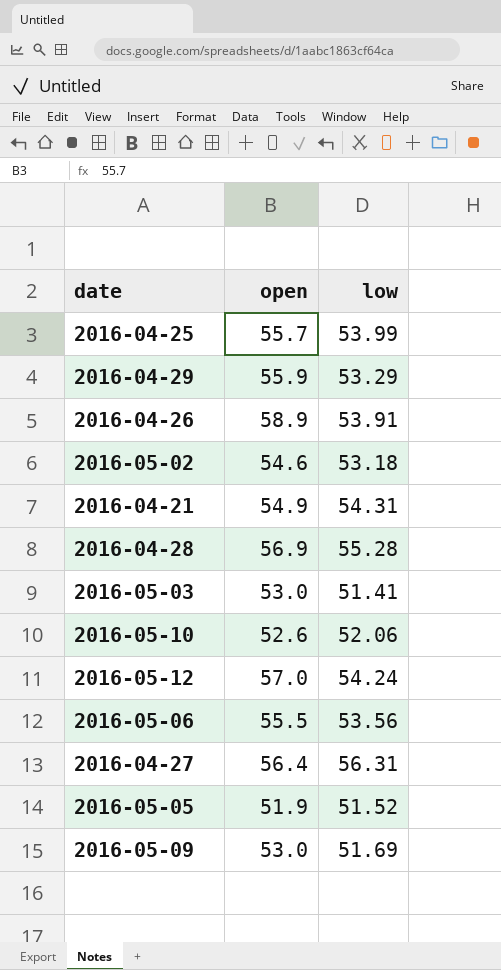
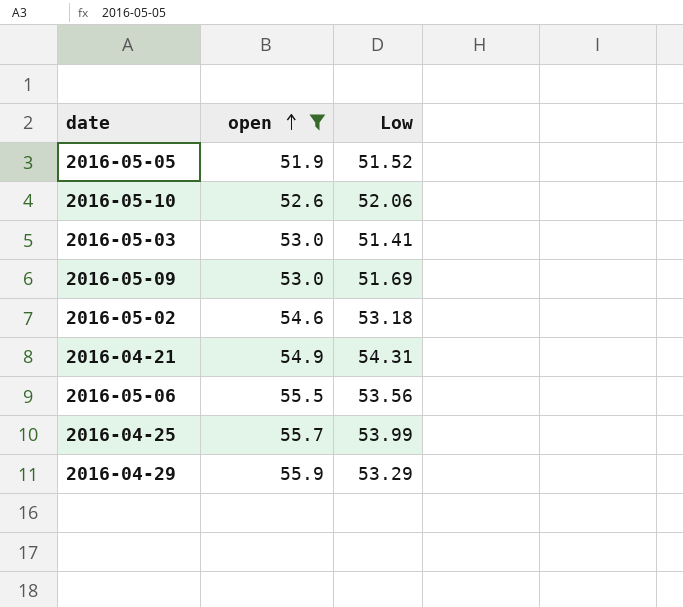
filter: none -> open <= 55.9
row order: none -> open ascending
column name: low -> Low

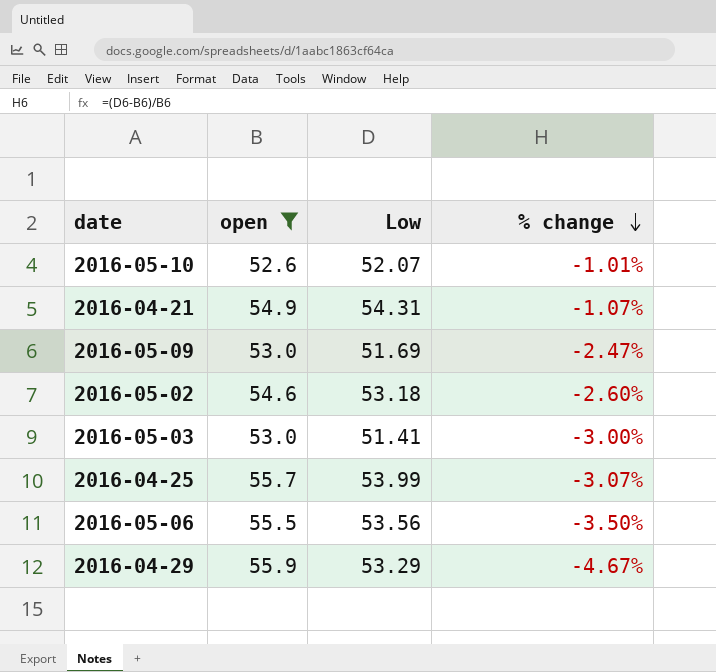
row order: open ascending -> % change descending
column % change | formula: none -> ([Low] - [open]) / [open]
row 2016-05-05: 51.9 | 51.52 -> none
2016-05-10 | Low: 52.06 -> 52.07

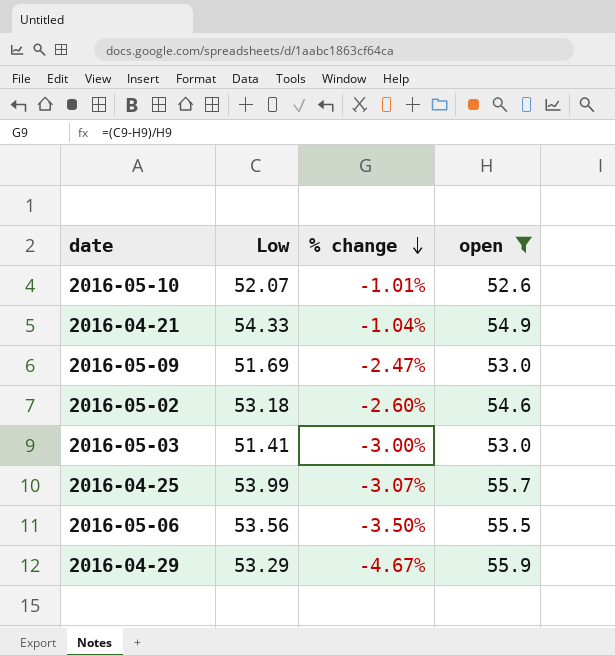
column open | position: 2 -> 4
2016-04-21 | Low: 54.31 -> 54.33
2016-04-21 | % change: -1.07% -> -1.04%

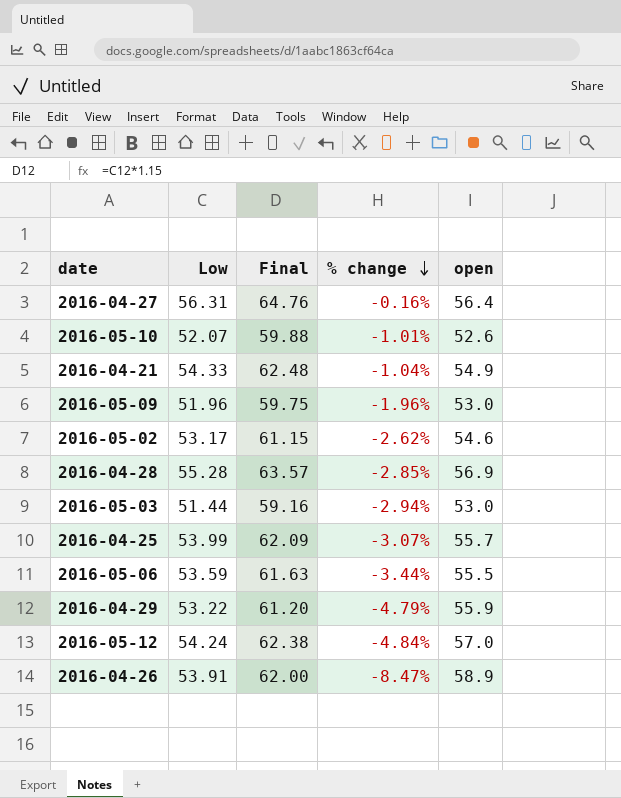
filter: open <= 55.9 -> none
column Final | formula: none -> [Low] * 1.15
2016-05-09 | Low: 51.69 -> 51.96
2016-05-09 | % change: -2.47% -> -1.96%
2016-05-02 | Low: 53.18 -> 53.17
2016-05-02 | % change: -2.60% -> -2.62%
2016-05-03 | Low: 51.41 -> 51.44
2016-05-03 | % change: -3.00% -> -2.94%
2016-05-06 | Low: 53.56 -> 53.59
2016-05-06 | % change: -3.50% -> -3.44%
2016-04-29 | Low: 53.29 -> 53.22
2016-04-29 | % change: -4.67% -> -4.79%

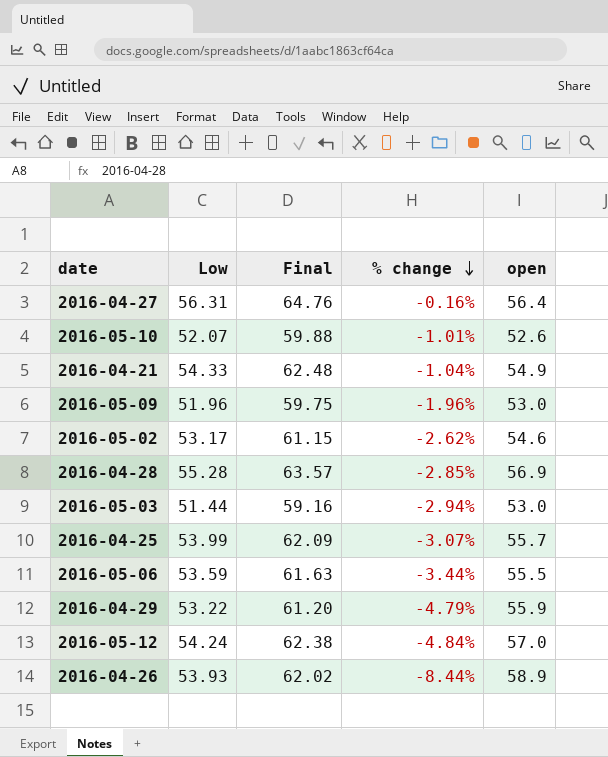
2016-04-26 | Low: 53.91 -> 53.93
2016-04-26 | Final: 62.00 -> 62.02
2016-04-26 | % change: -8.47% -> -8.44%

